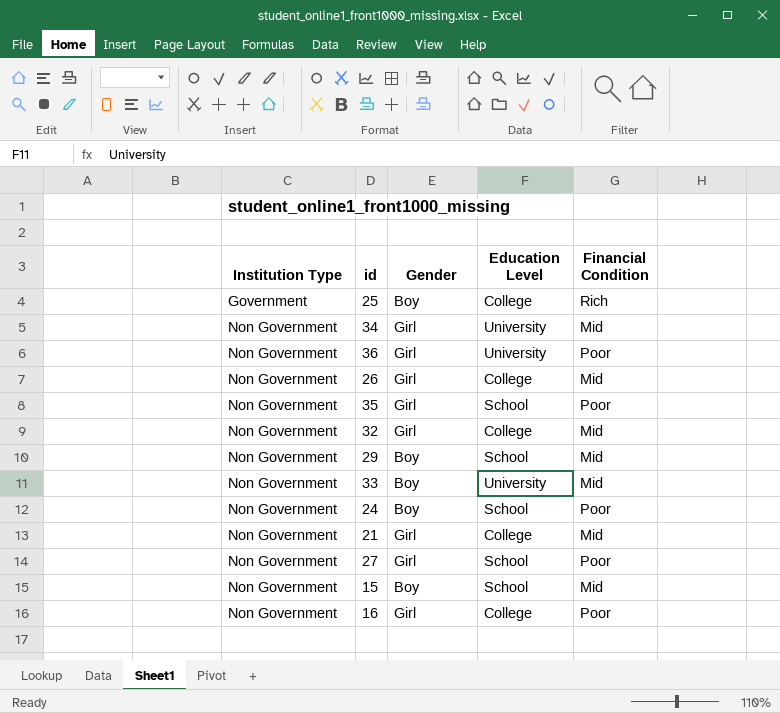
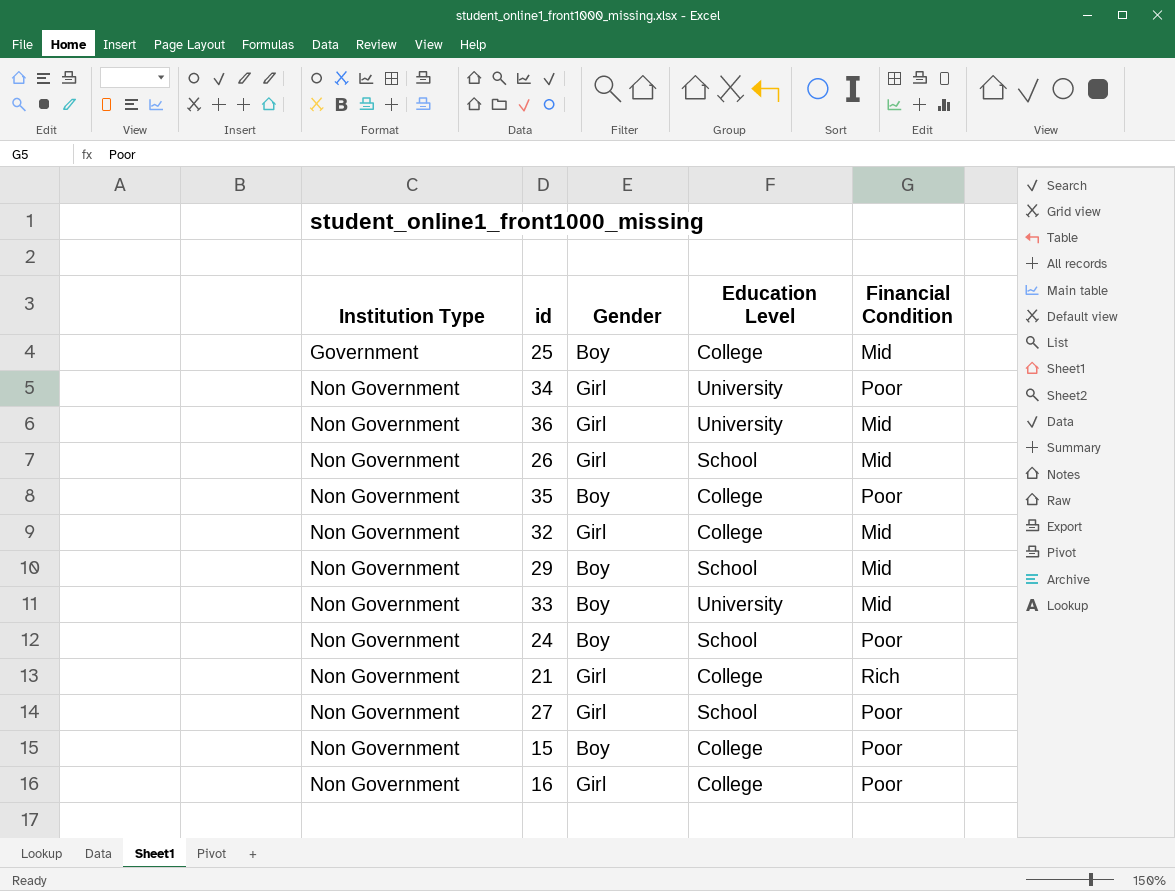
25 | Financial Condition: Rich -> Mid
34 | Financial Condition: Mid -> Poor
36 | Financial Condition: Poor -> Mid
26 | Education Level: College -> School
35 | Gender: Girl -> Boy
35 | Education Level: School -> College
21 | Financial Condition: Mid -> Rich
15 | Education Level: School -> College
15 | Financial Condition: Mid -> Poor

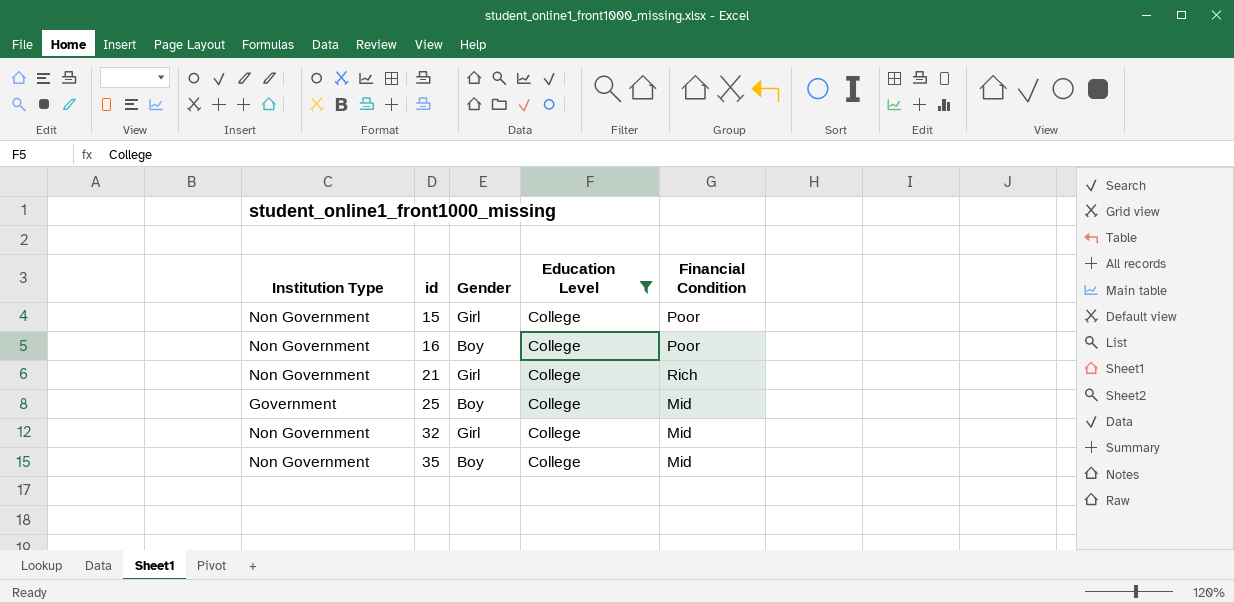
filter: none -> Education Level = College
row order: Institution Type ascending -> id ascending
15 | Gender: Boy -> Girl
16 | Gender: Girl -> Boy
35 | Financial Condition: Poor -> Mid

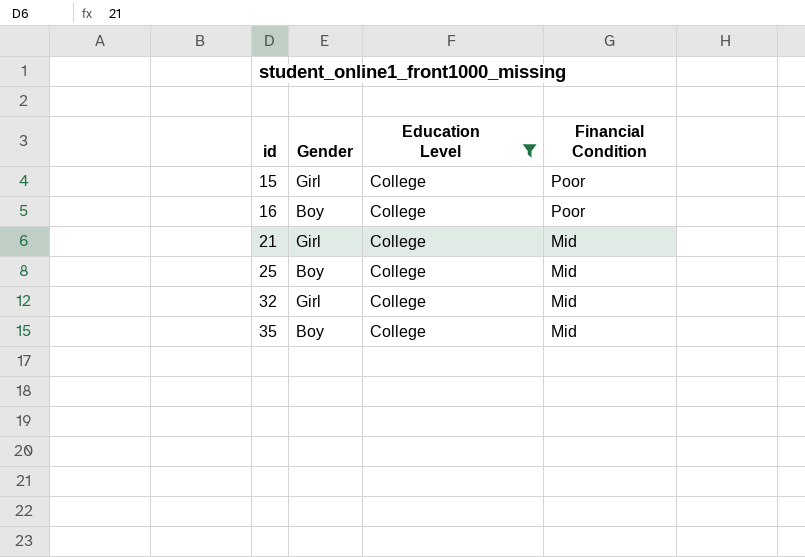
column Institution Type | position: 1 -> none
21 | Financial Condition: Rich -> Mid

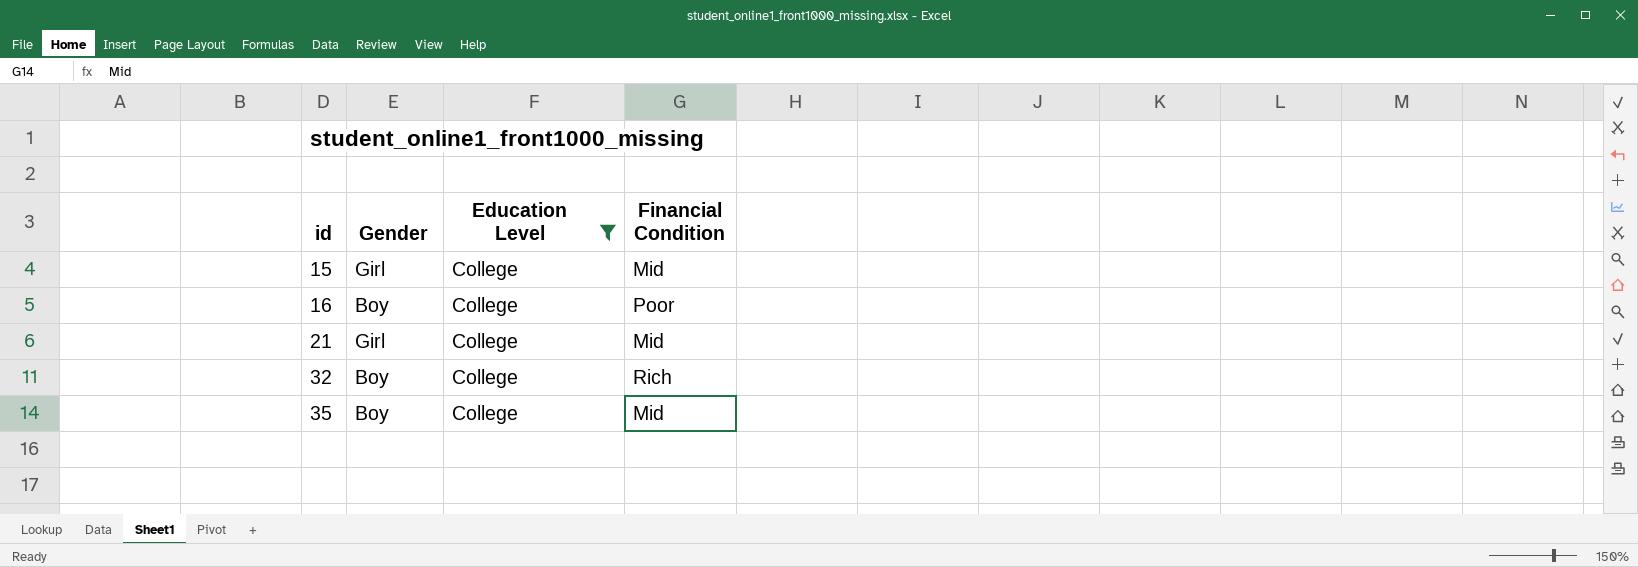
row 25: Boy | College | Mid -> none
15 | Financial Condition: Poor -> Mid
32 | Gender: Girl -> Boy
32 | Financial Condition: Mid -> Rich

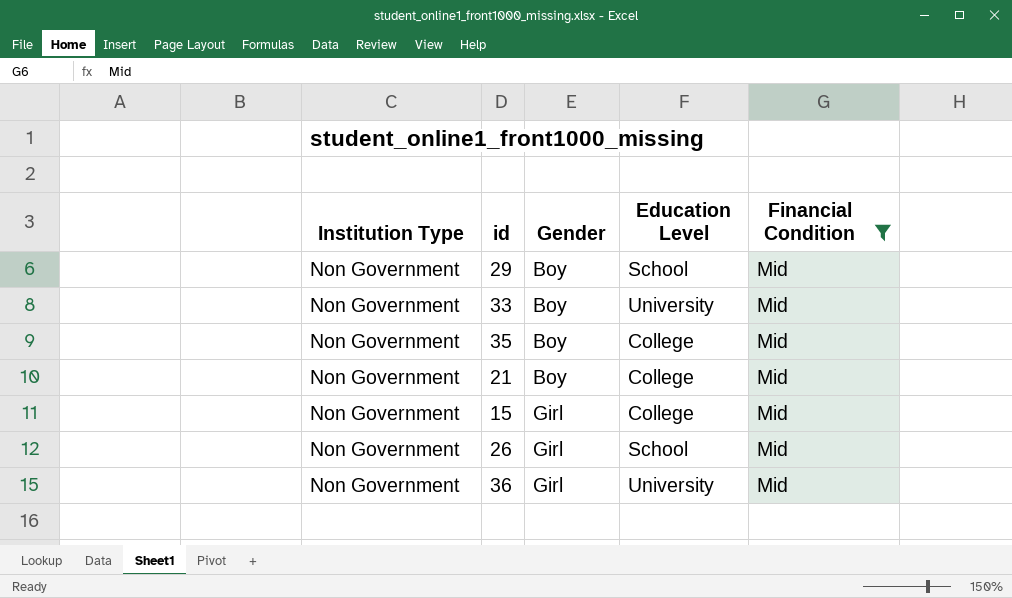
filter: Education Level = College -> Financial Condition = Mid
row order: id ascending -> Gender ascending
column Institution Type | position: none -> 1
21 | Gender: Girl -> Boy

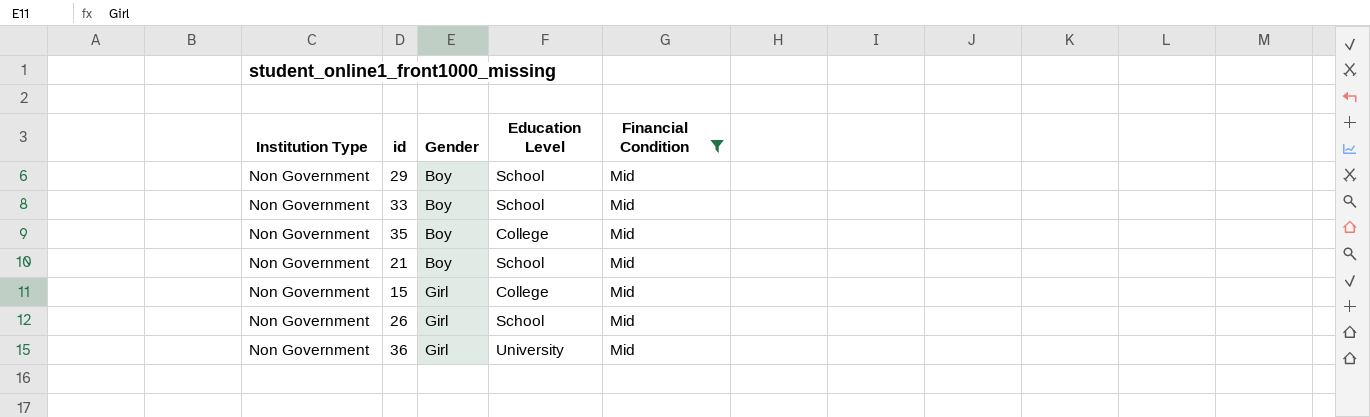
33 | Education Level: University -> School
21 | Education Level: College -> School

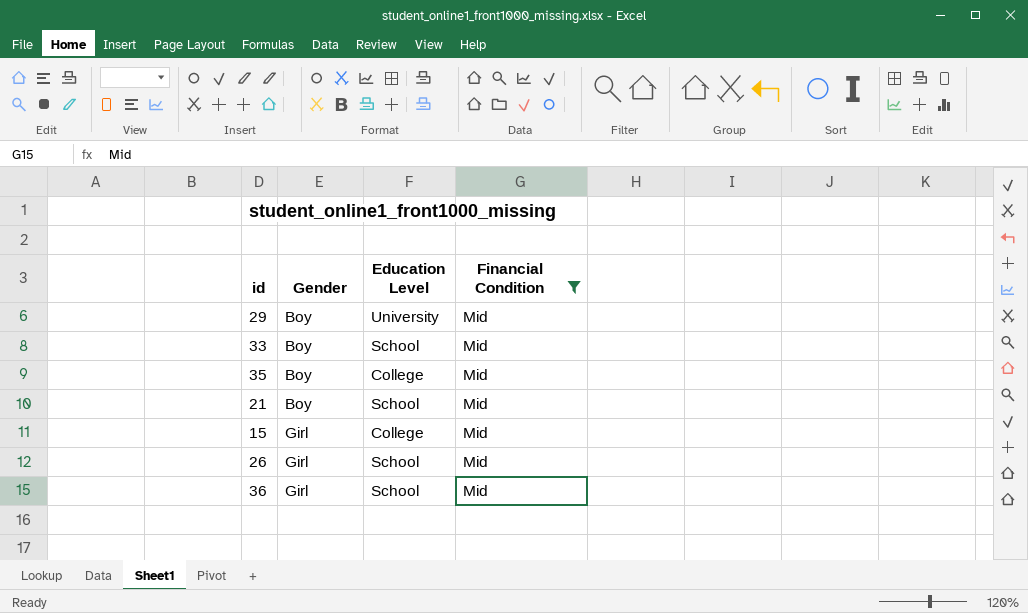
column Institution Type | position: 1 -> none
29 | Education Level: School -> University
36 | Education Level: University -> School

